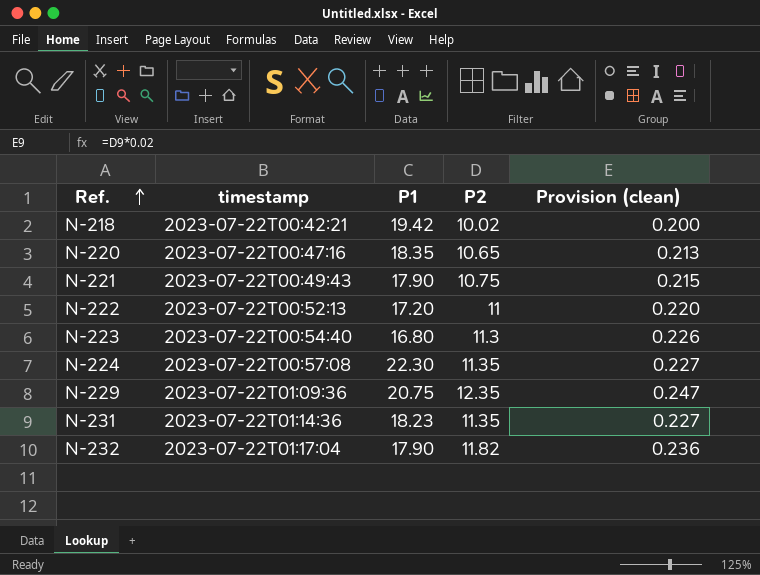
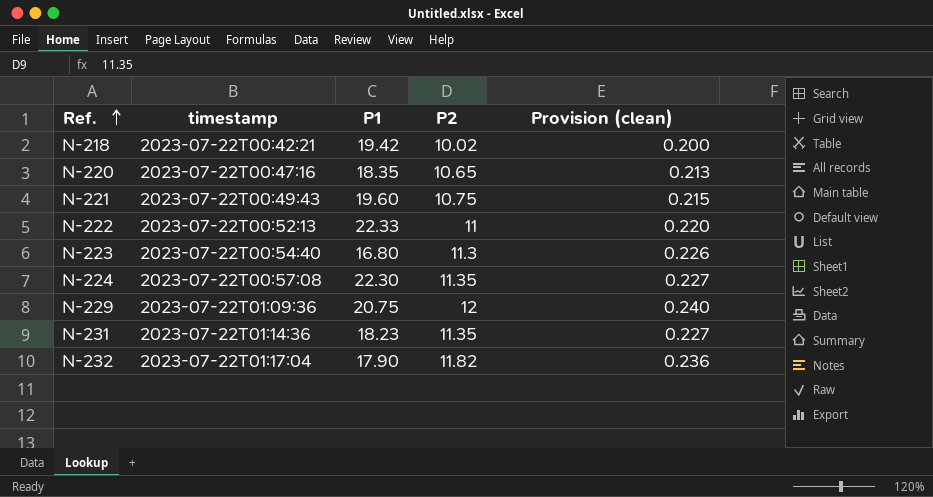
N-221 | P1: 17.90 -> 19.60
N-222 | P1: 17.20 -> 22.33
N-229 | P2: 12.35 -> 12
N-229 | Provision (clean): 0.247 -> 0.240

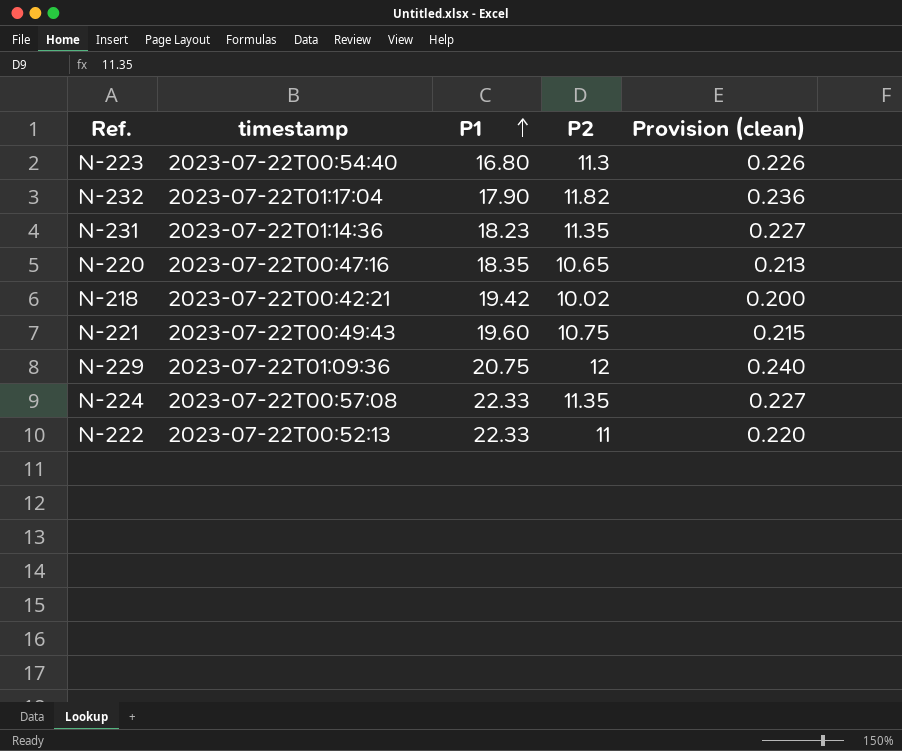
row order: Ref. ascending -> P1 ascending
N-224 | P1: 22.30 -> 22.33

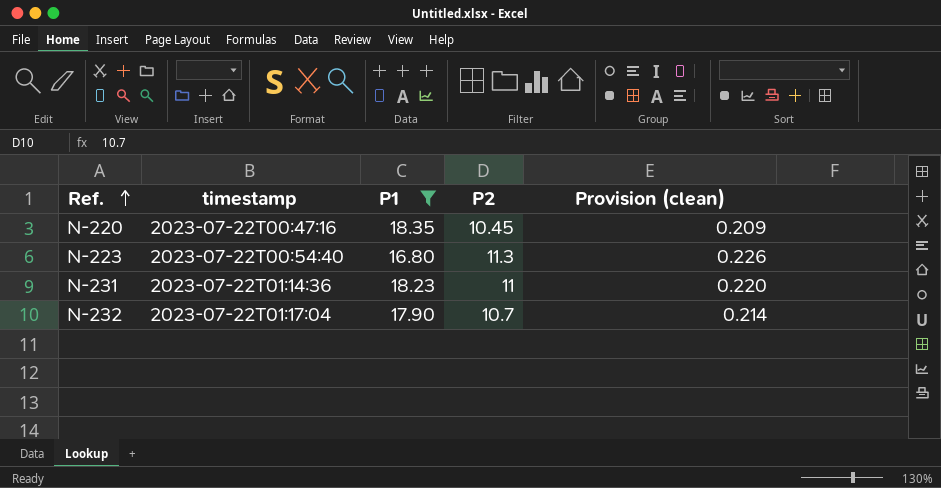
filter: none -> P1 <= 18.35
row order: P1 ascending -> Ref. ascending
N-220 | P2: 10.65 -> 10.45
N-220 | Provision (clean): 0.213 -> 0.209
N-231 | P2: 11.35 -> 11
N-231 | Provision (clean): 0.227 -> 0.220
N-232 | P2: 11.82 -> 10.7
N-232 | Provision (clean): 0.236 -> 0.214

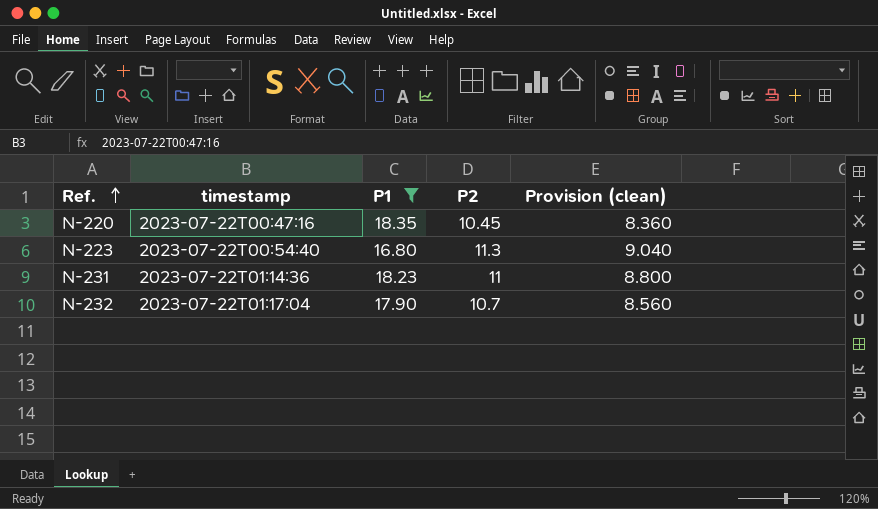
column Provision (clean) | formula: [P2] * 0.02 -> [P2] * 0.8

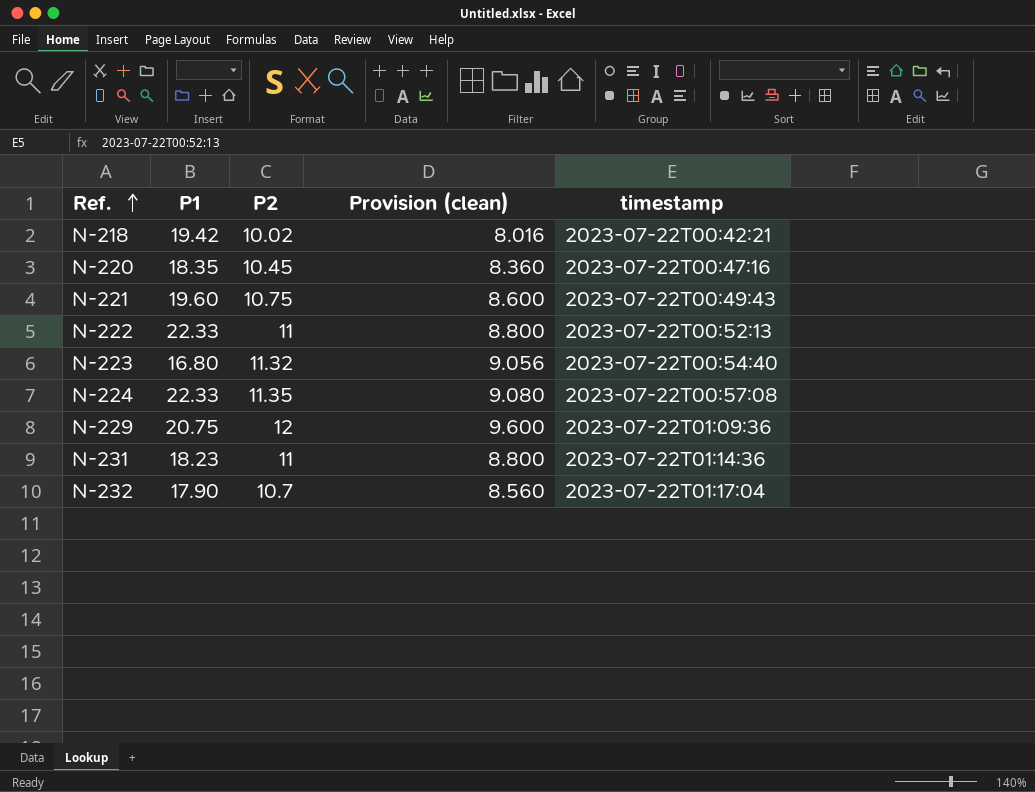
filter: P1 <= 18.35 -> none
column timestamp | position: 2 -> 5
N-223 | P2: 11.3 -> 11.32
N-223 | Provision (clean): 9.040 -> 9.056

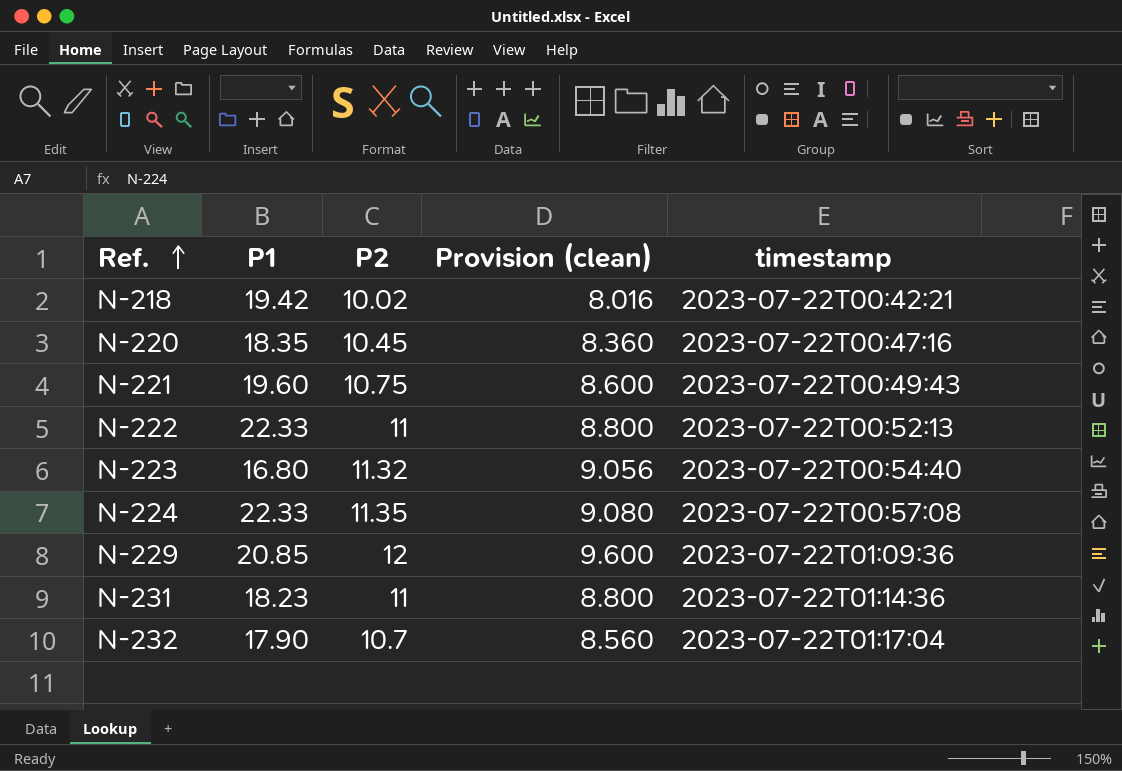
N-229 | P1: 20.75 -> 20.85

